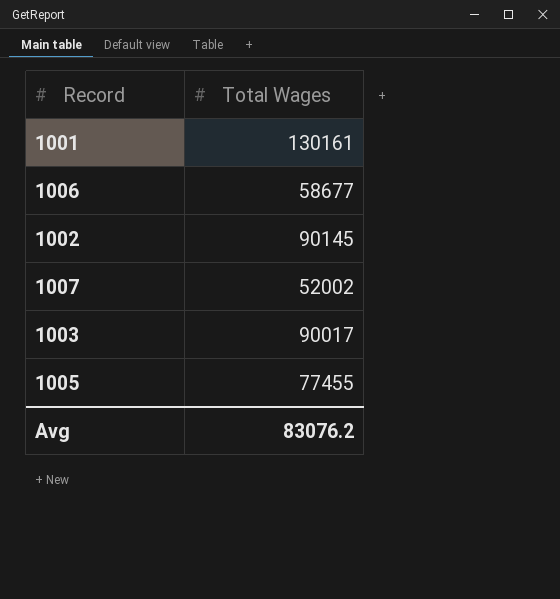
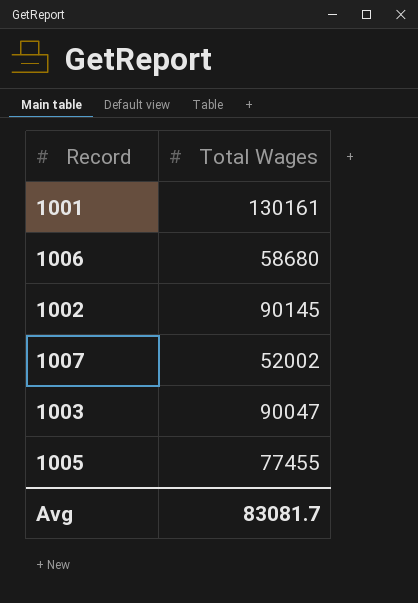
1006 | Total Wages: 58677 -> 58680
1003 | Total Wages: 90017 -> 90047
Avg | Total Wages: 83076.2 -> 83081.7

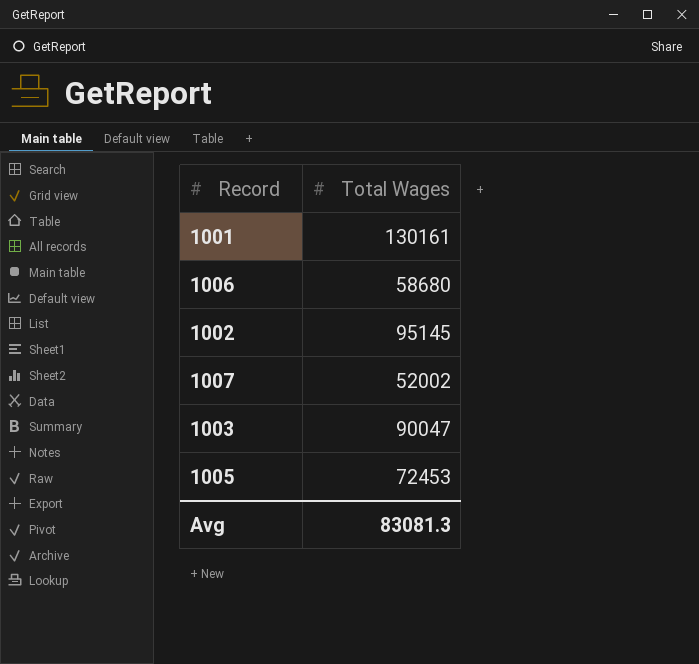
1002 | Total Wages: 90145 -> 95145
1005 | Total Wages: 77455 -> 72453
Avg | Total Wages: 83081.7 -> 83081.3

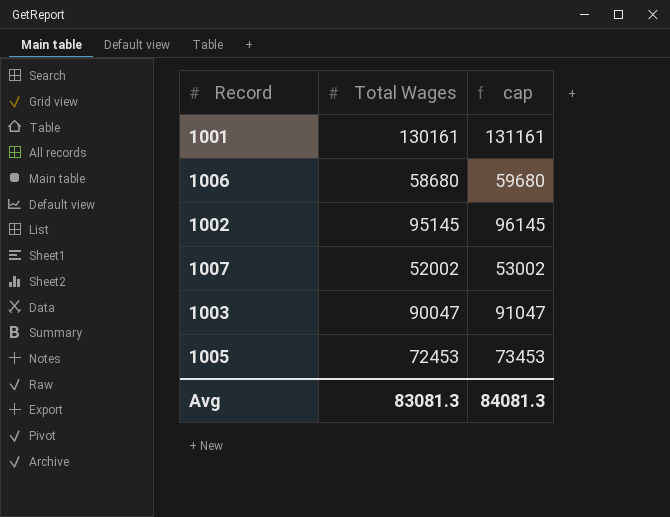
column cap | formula: none -> [Total Wages] + 1000

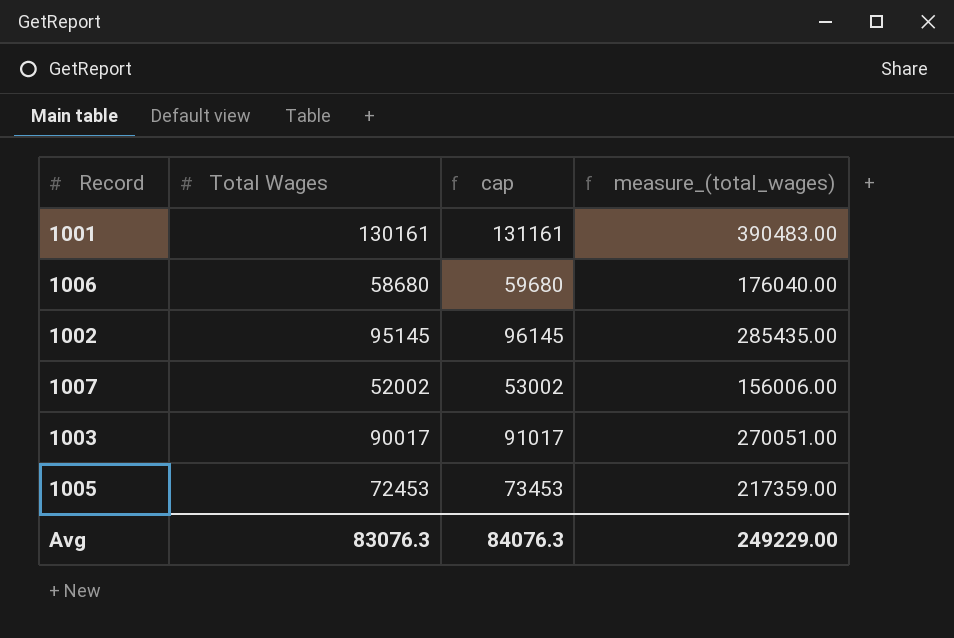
column measure_(total_wages) | formula: none -> [Total Wages] * 3
1003 | Total Wages: 90047 -> 90017
1003 | cap: 91047 -> 91017
Avg | Total Wages: 83081.3 -> 83076.3
Avg | cap: 84081.3 -> 84076.3

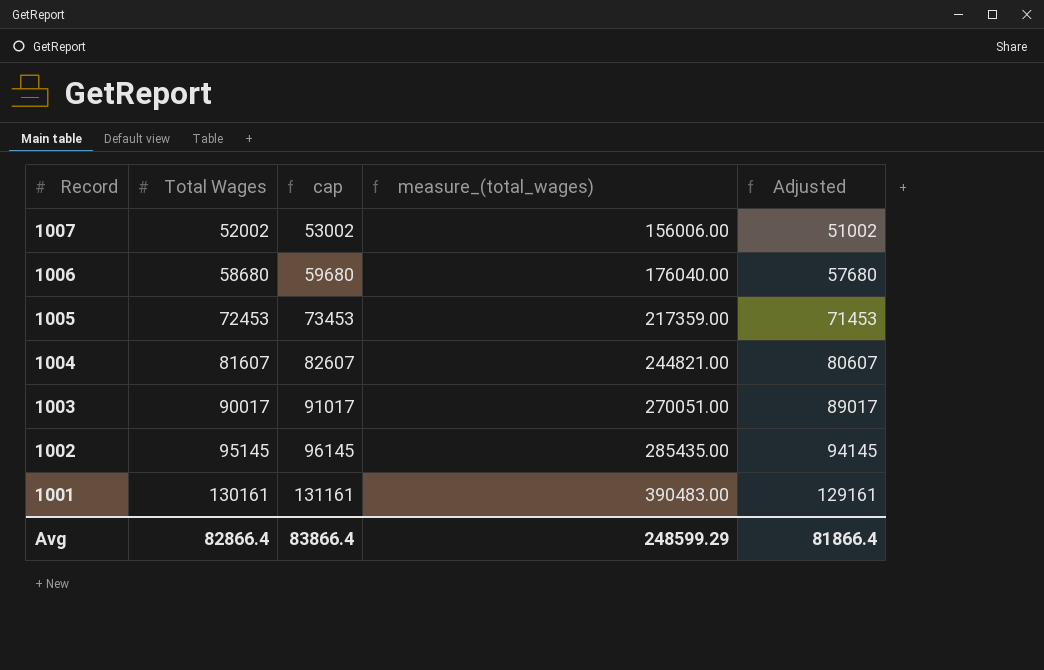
row order: none -> Record descending
column Adjusted | formula: none -> [Total Wages] - 1000
row 1004: none -> 81607 | 82607 | 244821.00 | 80607
Avg | Total Wages: 83076.3 -> 82866.4
Avg | cap: 84076.3 -> 83866.4
Avg | measure_(total_wages): 249229.00 -> 248599.29

